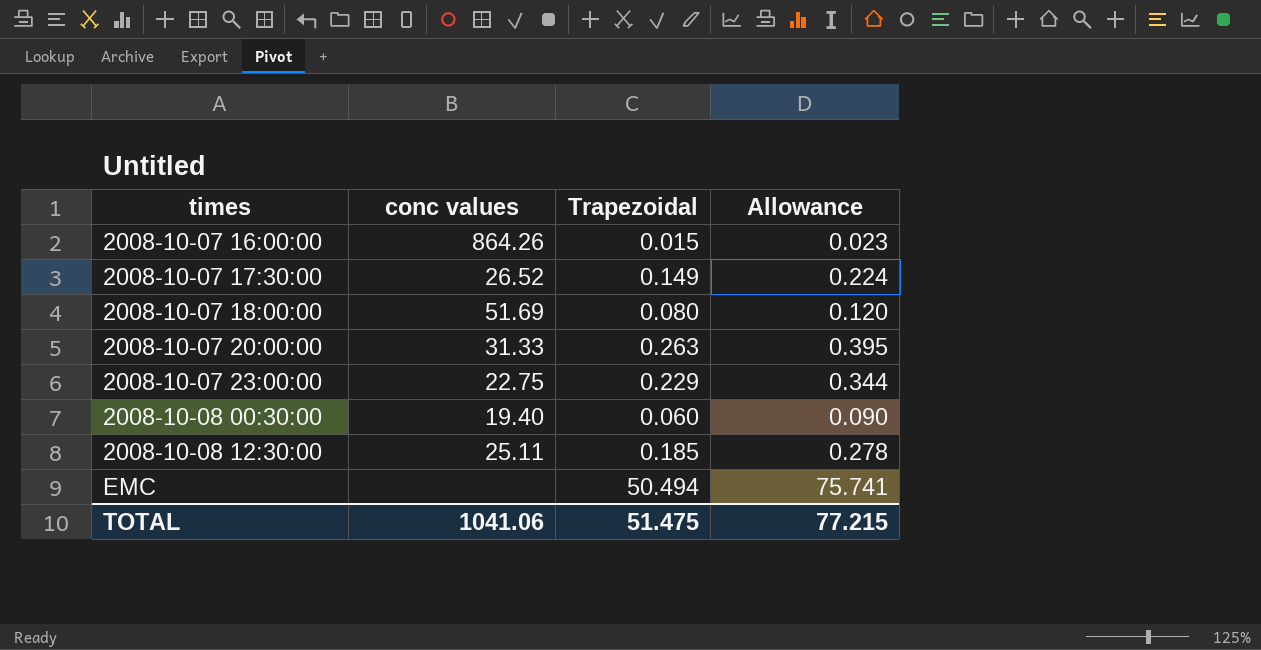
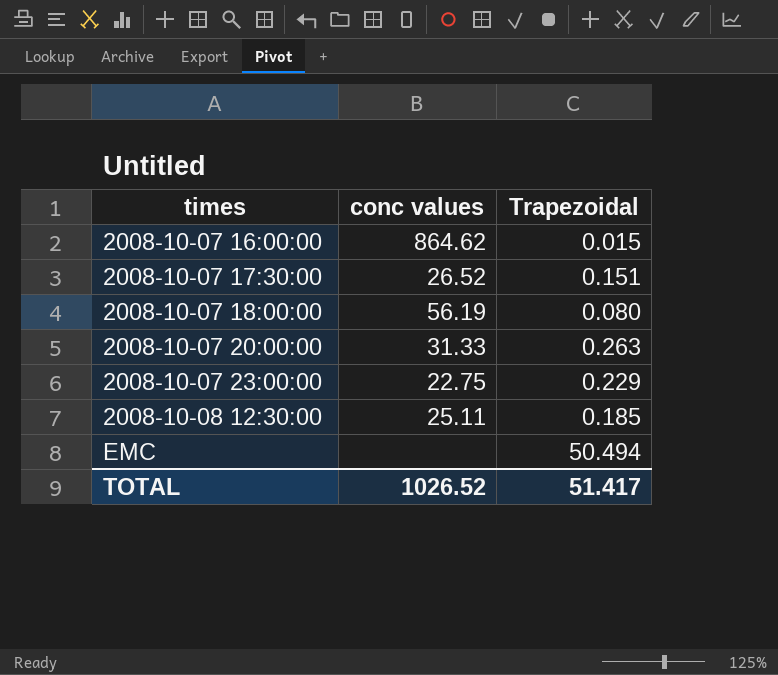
column Allowance | formula: [Trapezoidal] * 1.5 -> none
row 2008-10-08 00:30:00: 19.40 | 0.060 | 0.090 -> none
2008-10-07 16:00:00 | conc values: 864.26 -> 864.62
2008-10-07 17:30:00 | Trapezoidal: 0.149 -> 0.151
2008-10-07 18:00:00 | conc values: 51.69 -> 56.19
TOTAL | conc values: 1041.06 -> 1026.52
TOTAL | Trapezoidal: 51.475 -> 51.417

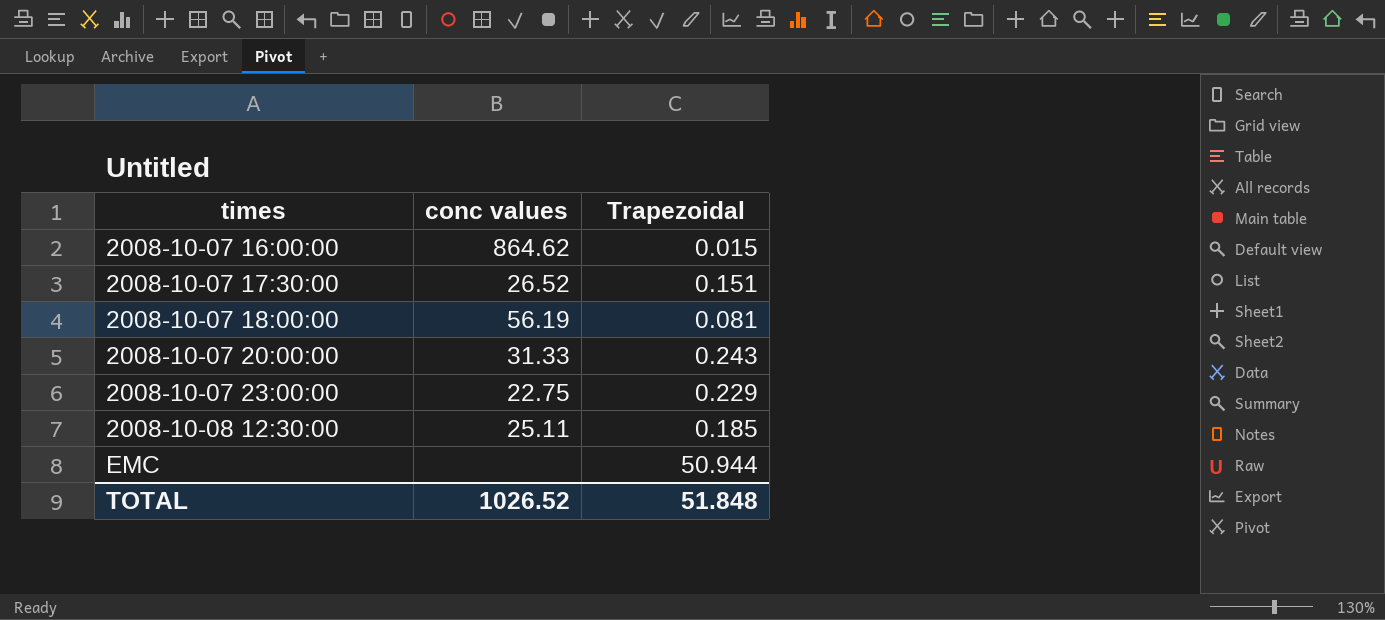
2008-10-07 18:00:00 | Trapezoidal: 0.080 -> 0.081
2008-10-07 20:00:00 | Trapezoidal: 0.263 -> 0.243
EMC | Trapezoidal: 50.494 -> 50.944
TOTAL | Trapezoidal: 51.417 -> 51.848

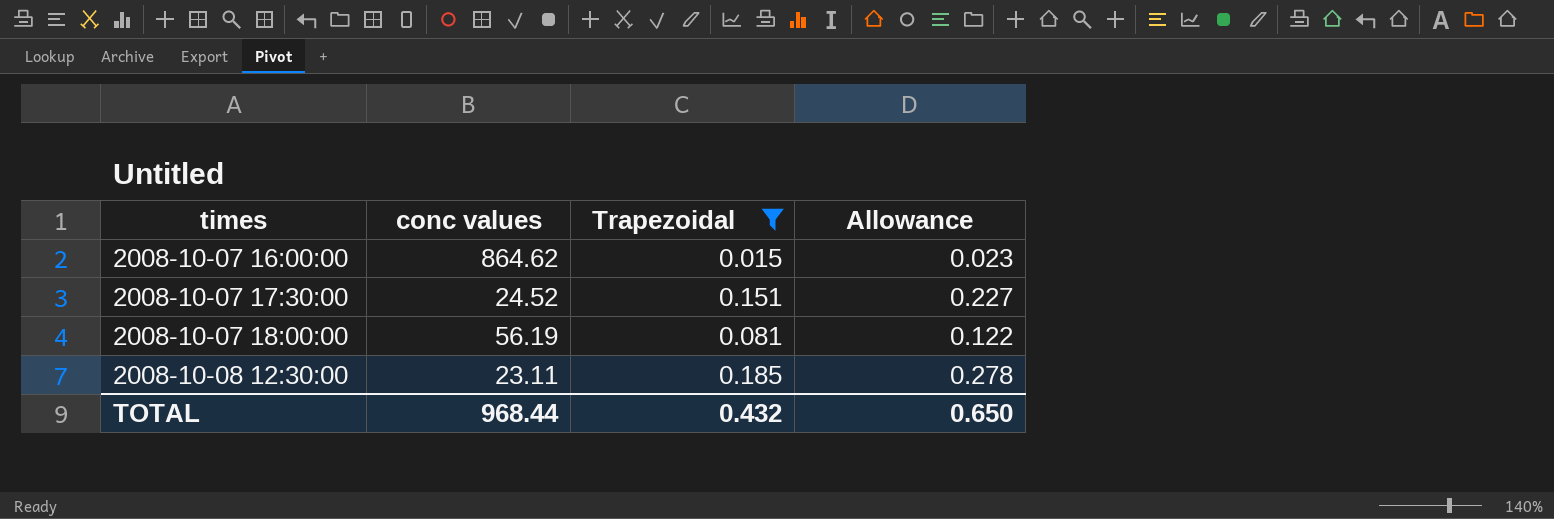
filter: none -> Trapezoidal <= 0.185
column Allowance | formula: none -> [Trapezoidal] * 1.5
2008-10-07 17:30:00 | conc values: 26.52 -> 24.52
2008-10-08 12:30:00 | conc values: 25.11 -> 23.11
TOTAL | conc values: 1026.52 -> 968.44
TOTAL | Trapezoidal: 51.848 -> 0.432

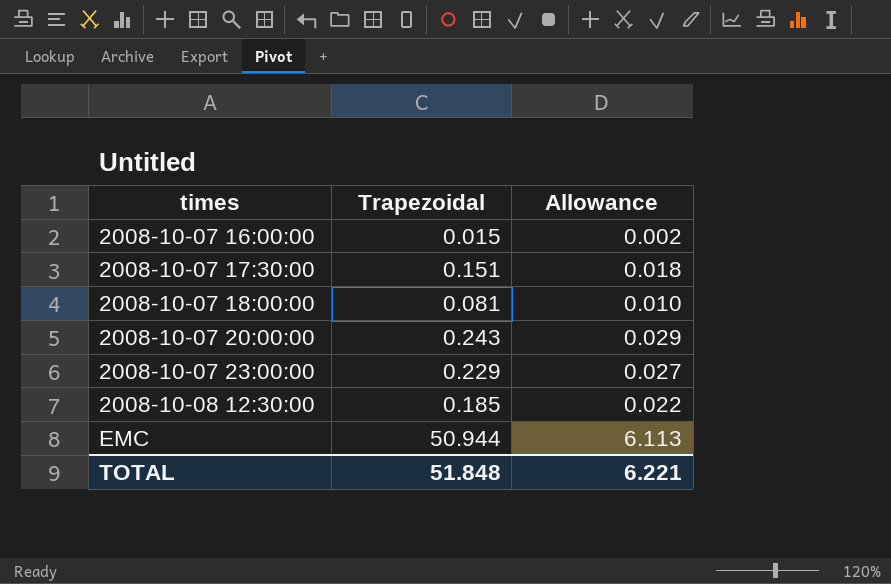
filter: Trapezoidal <= 0.185 -> none
column conc values | position: 2 -> none
column Allowance | formula: [Trapezoidal] * 1.5 -> [Trapezoidal] * 0.12
TOTAL | Trapezoidal: 0.432 -> 51.848
TOTAL | Allowance: 0.650 -> 6.221

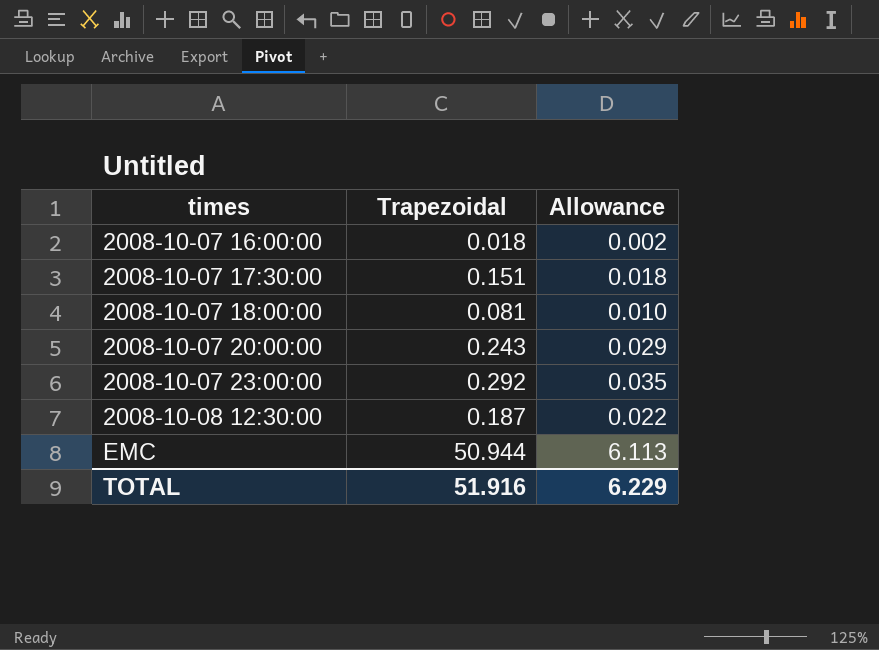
2008-10-07 16:00:00 | Trapezoidal: 0.015 -> 0.018
2008-10-07 23:00:00 | Trapezoidal: 0.229 -> 0.292
2008-10-07 23:00:00 | Allowance: 0.027 -> 0.035
2008-10-08 12:30:00 | Trapezoidal: 0.185 -> 0.187
TOTAL | Trapezoidal: 51.848 -> 51.916
TOTAL | Allowance: 6.221 -> 6.229

